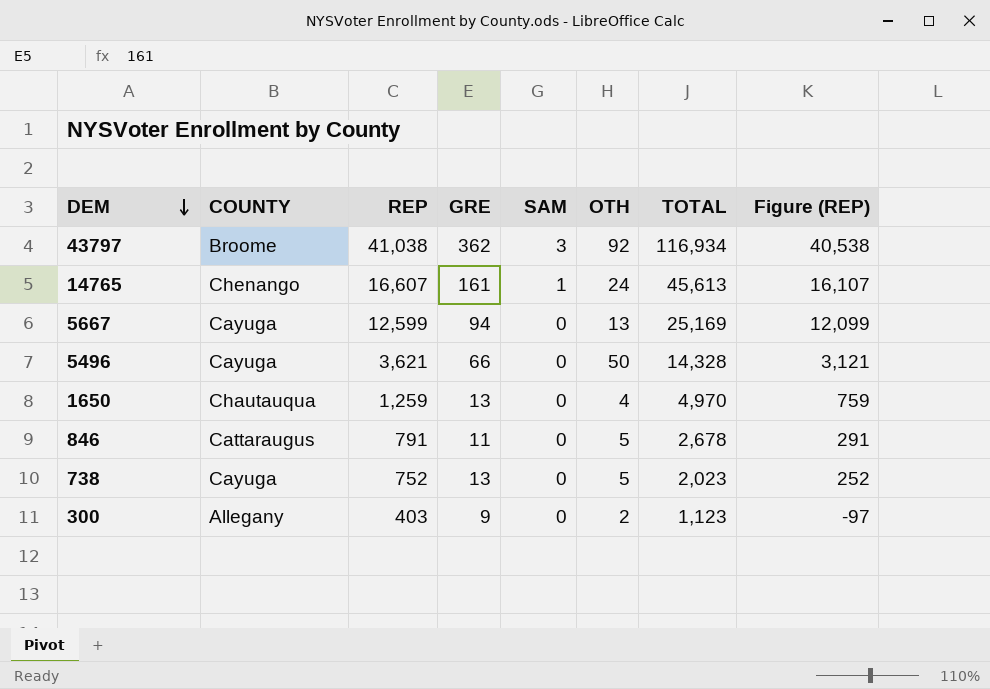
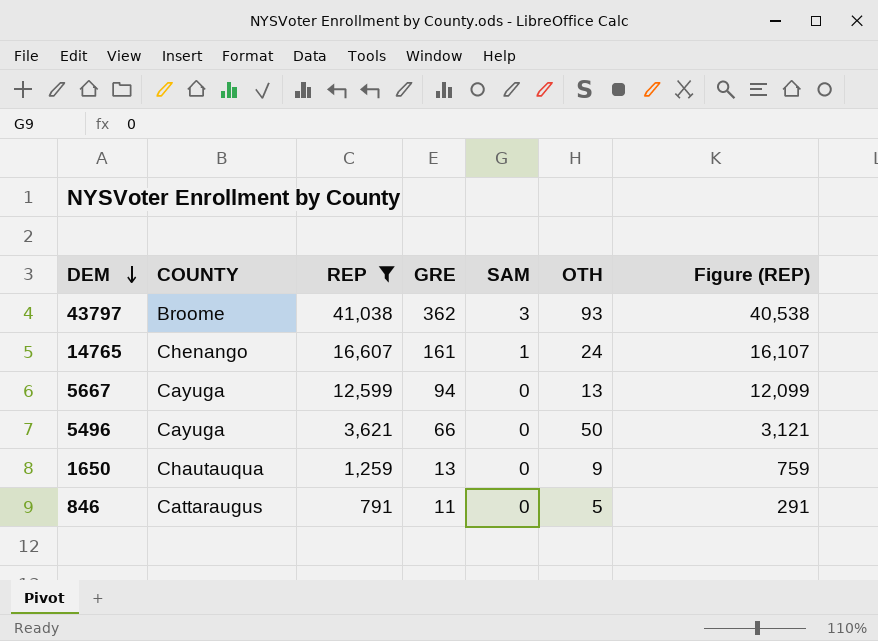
filter: none -> REP >= 791
column TOTAL | position: 7 -> none
43797 | OTH: 92 -> 93
1650 | OTH: 4 -> 9

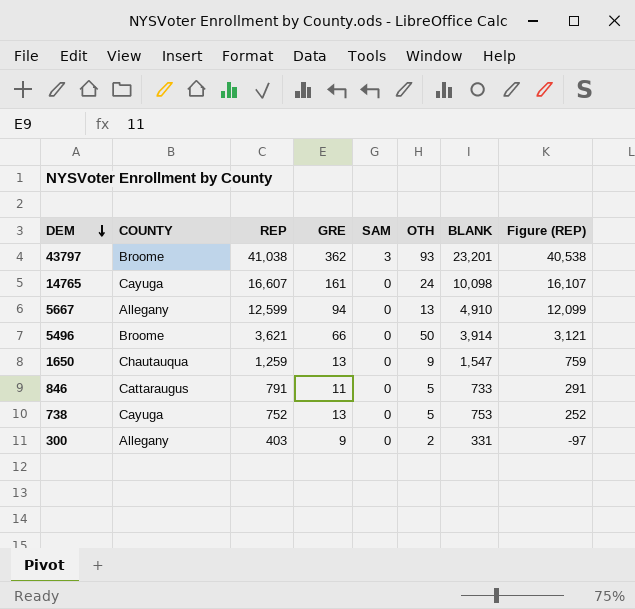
filter: REP >= 791 -> none
column BLANK | position: none -> 7
14765 | COUNTY: Chenango -> Cayuga
14765 | SAM: 1 -> 0
5667 | COUNTY: Cayuga -> Allegany
5496 | COUNTY: Cayuga -> Broome

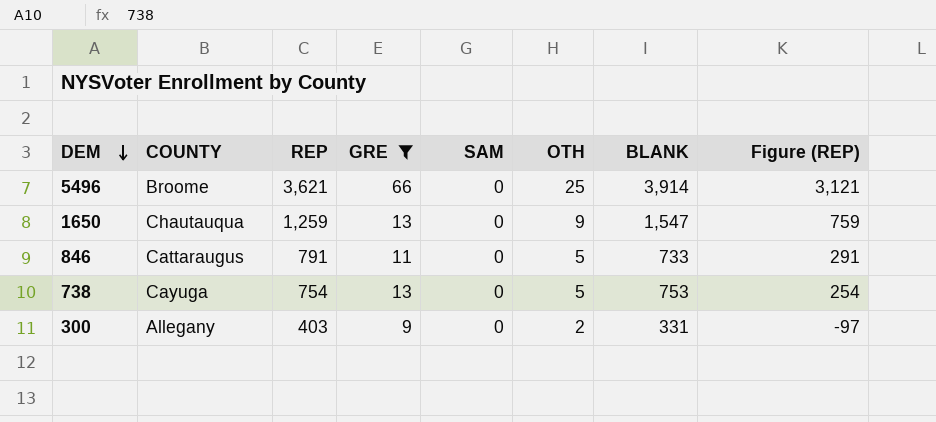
filter: none -> GRE <= 66
5496 | OTH: 50 -> 25
738 | REP: 752 -> 754
738 | Figure (REP): 252 -> 254

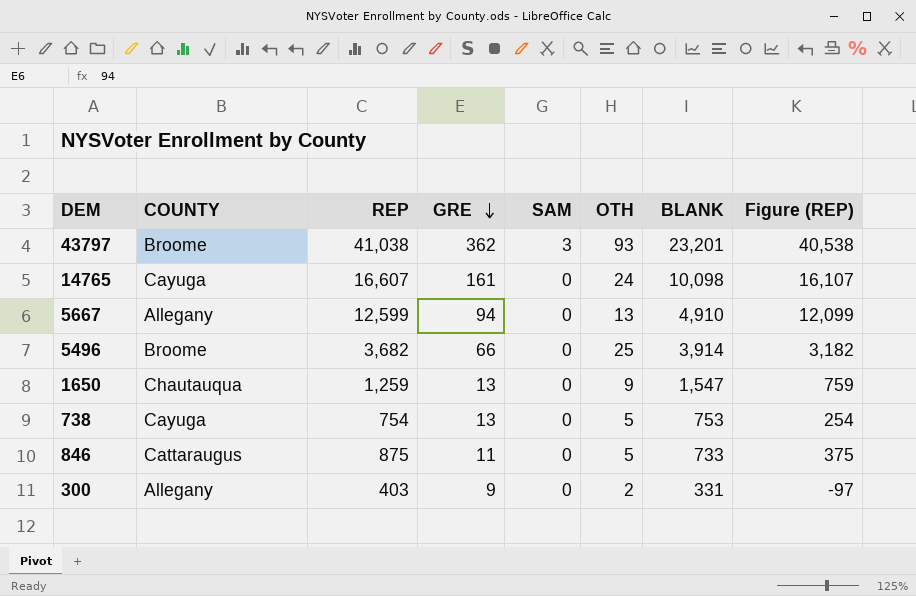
filter: GRE <= 66 -> none
row order: DEM descending -> GRE descending
5496 | REP: 3,621 -> 3,682
5496 | Figure (REP): 3,121 -> 3,182
846 | REP: 791 -> 875
846 | Figure (REP): 291 -> 375

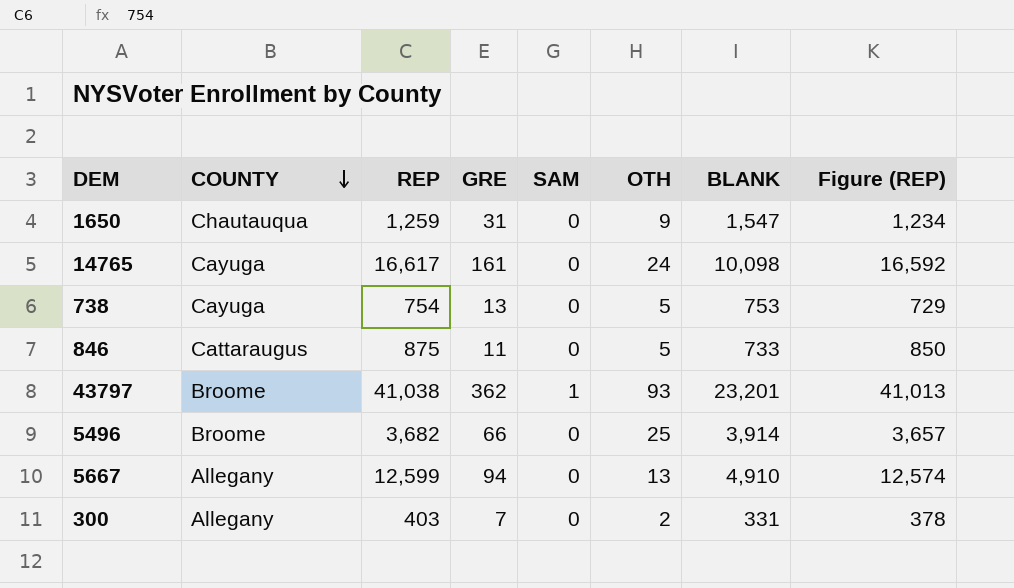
row order: GRE descending -> COUNTY descending
column Figure (REP) | formula: [REP] - 500 -> [REP] - 25
1650 | GRE: 13 -> 31
14765 | REP: 16,607 -> 16,617
43797 | SAM: 3 -> 1
300 | GRE: 9 -> 7

